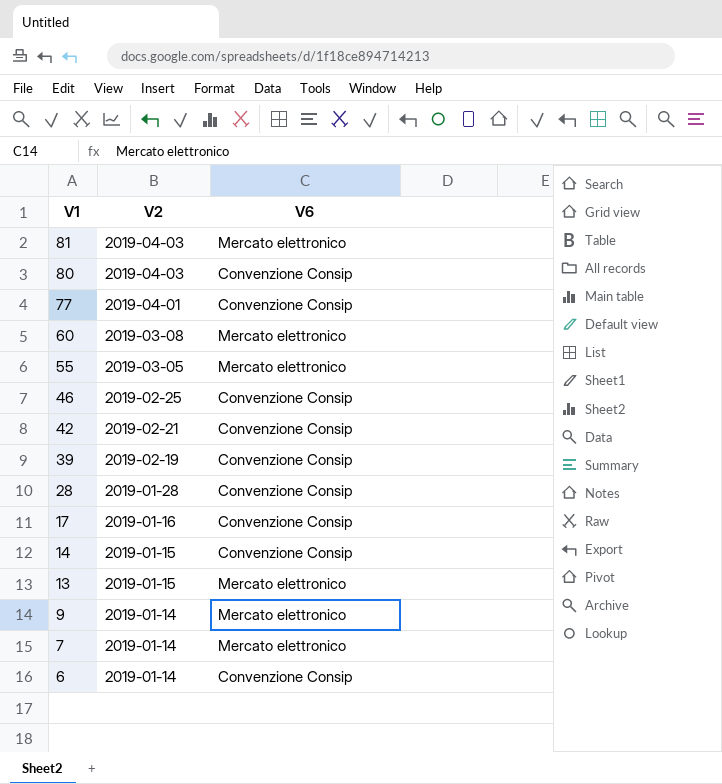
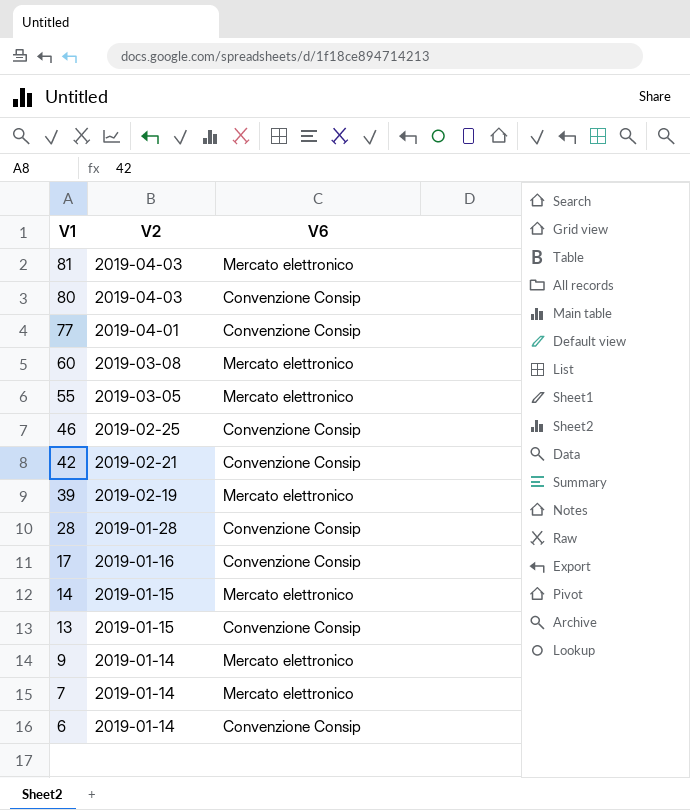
39 | V6: Convenzione Consip -> Mercato elettronico
14 | V6: Convenzione Consip -> Mercato elettronico
13 | V6: Mercato elettronico -> Convenzione Consip

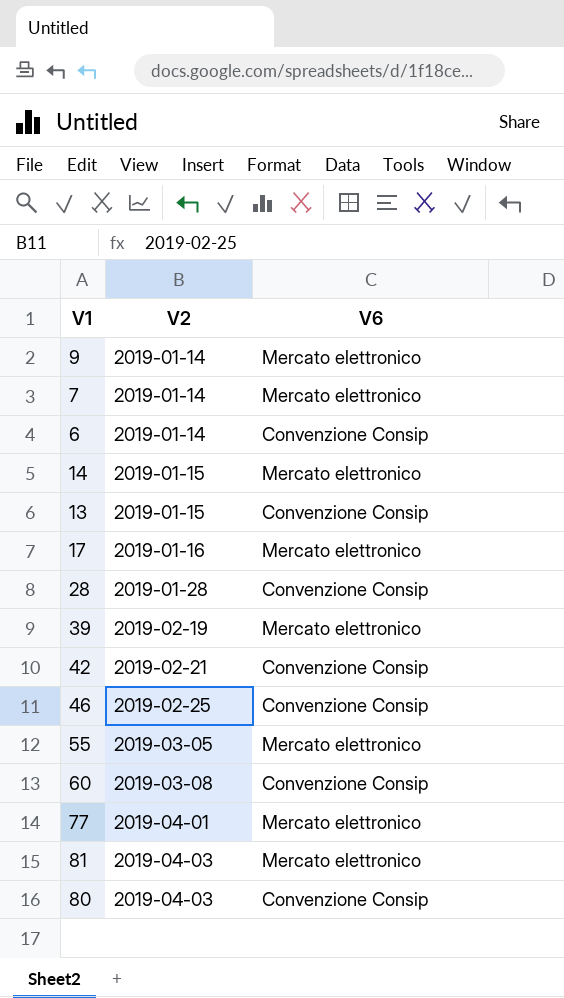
row order: V1 descending -> V2 ascending
17 | V6: Convenzione Consip -> Mercato elettronico
60 | V6: Mercato elettronico -> Convenzione Consip
77 | V6: Convenzione Consip -> Mercato elettronico

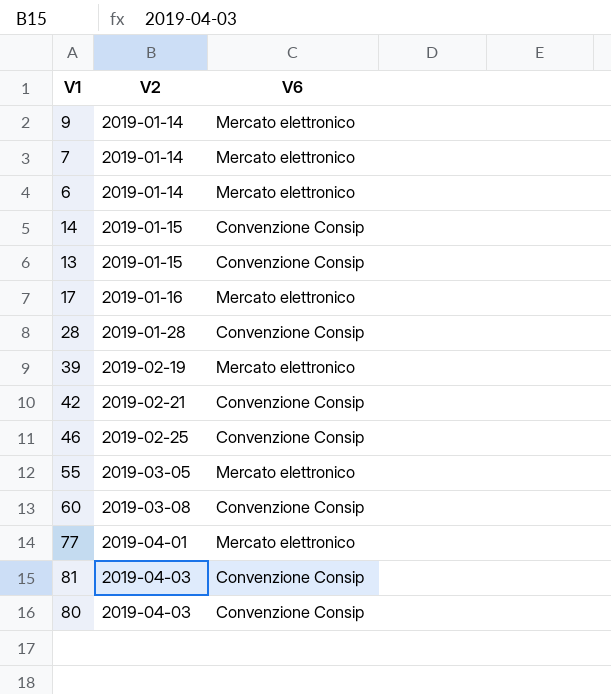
6 | V6: Convenzione Consip -> Mercato elettronico
14 | V6: Mercato elettronico -> Convenzione Consip
81 | V6: Mercato elettronico -> Convenzione Consip

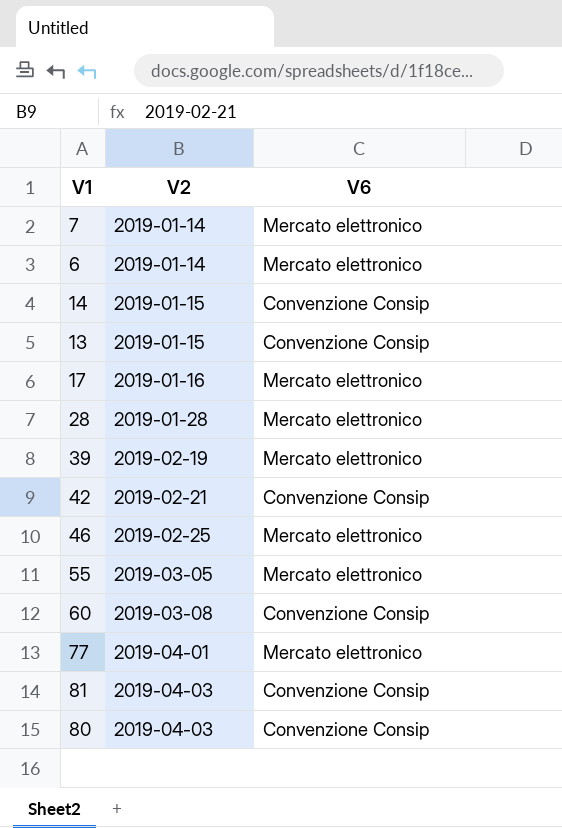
row 9: 2019-01-14 | Mercato elettronico -> none
28 | V6: Convenzione Consip -> Mercato elettronico
46 | V6: Convenzione Consip -> Mercato elettronico

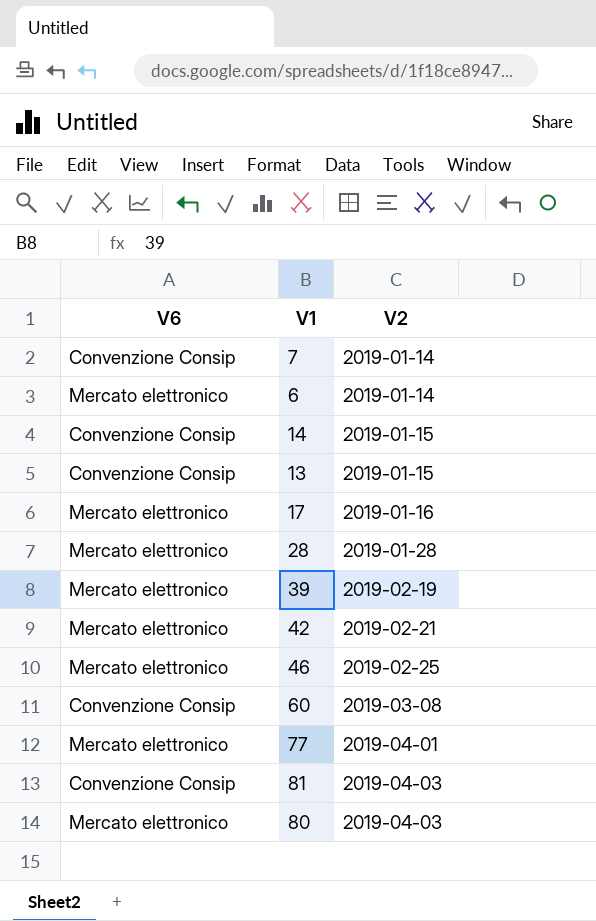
column V6 | position: 3 -> 1
row 55: 2019-03-05 | Mercato elettronico -> none
7 | V6: Mercato elettronico -> Convenzione Consip
42 | V6: Convenzione Consip -> Mercato elettronico
80 | V6: Convenzione Consip -> Mercato elettronico

